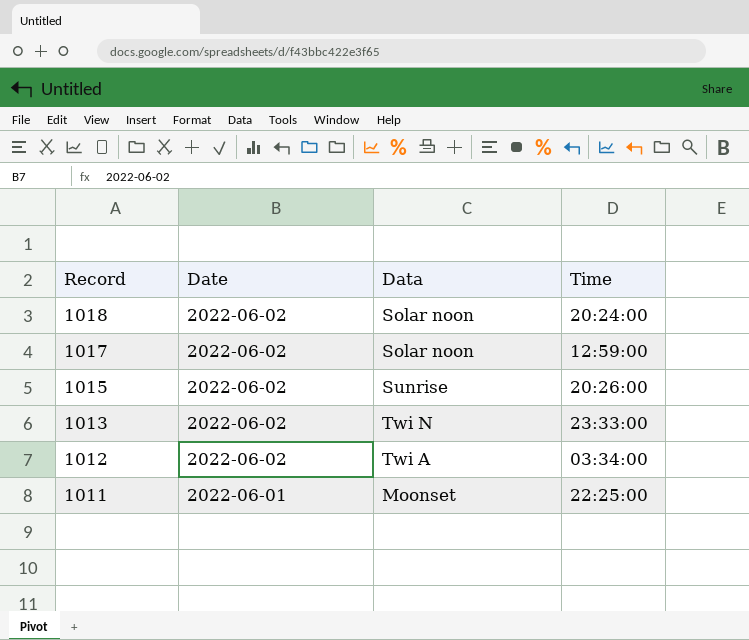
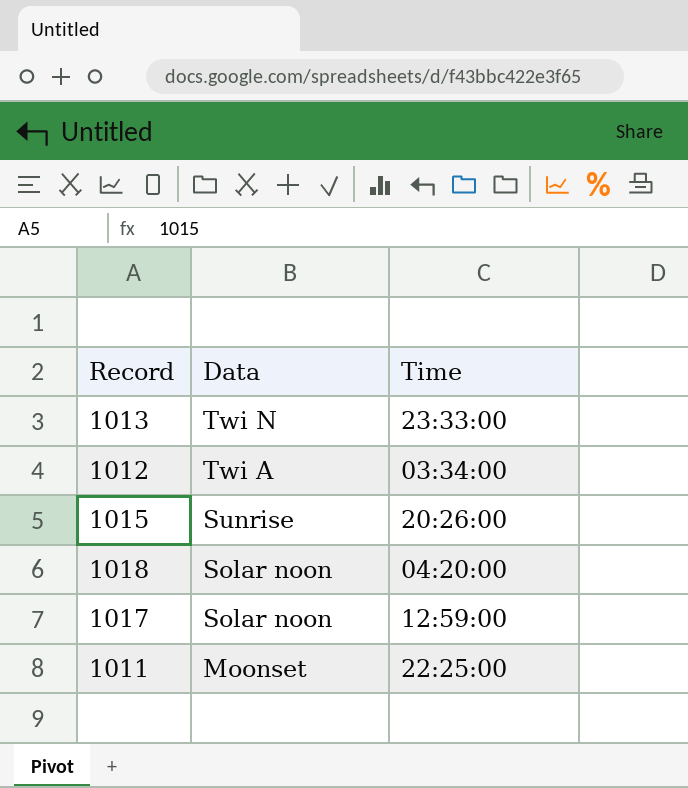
row order: Record descending -> Data descending
column Date | position: 2 -> none
1018 | Time: 20:24:00 -> 04:20:00

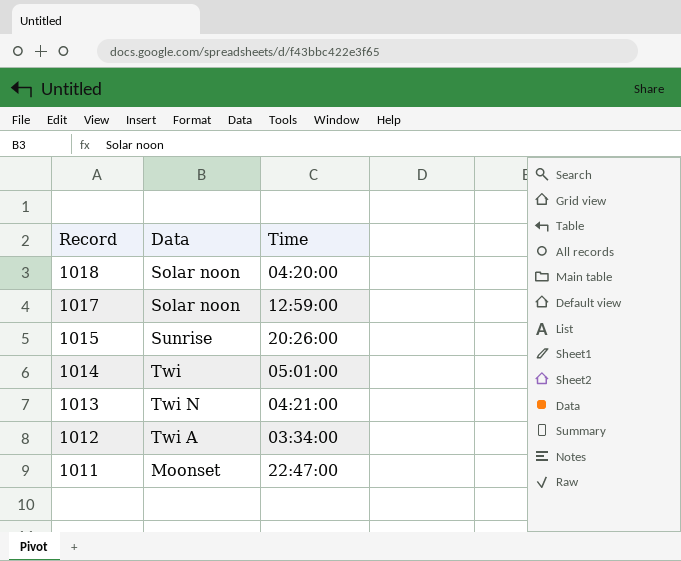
row order: Data descending -> Record descending
row 1014: none -> Twi | 05:01:00
1013 | Time: 23:33:00 -> 04:21:00
1011 | Time: 22:25:00 -> 22:47:00

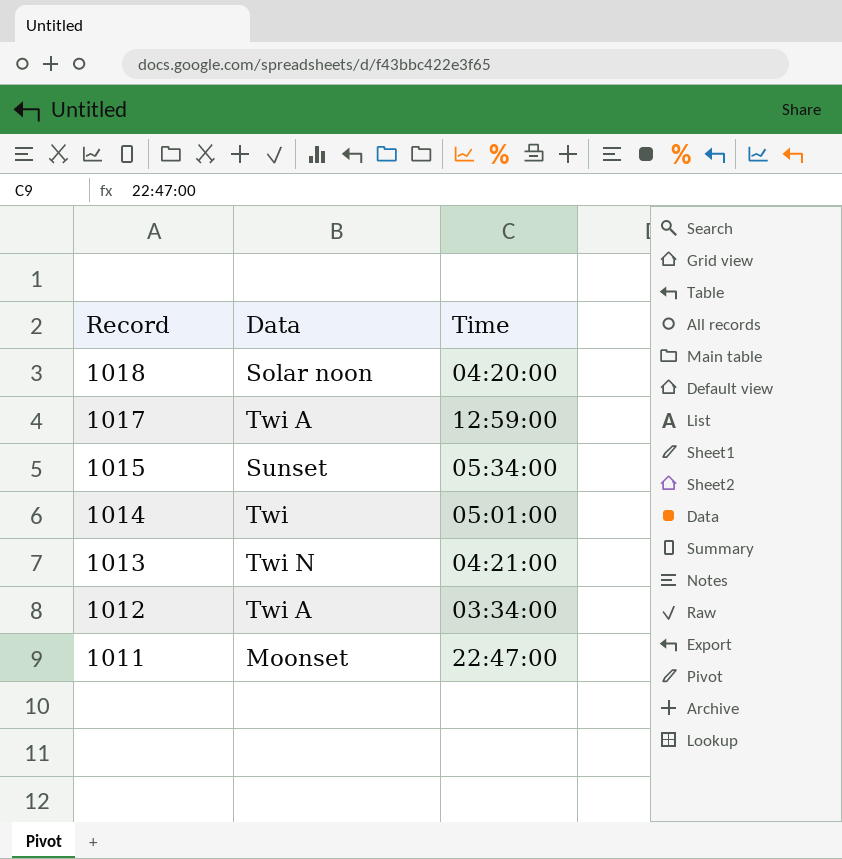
1017 | Data: Solar noon -> Twi A
1015 | Data: Sunrise -> Sunset
1015 | Time: 20:26:00 -> 05:34:00

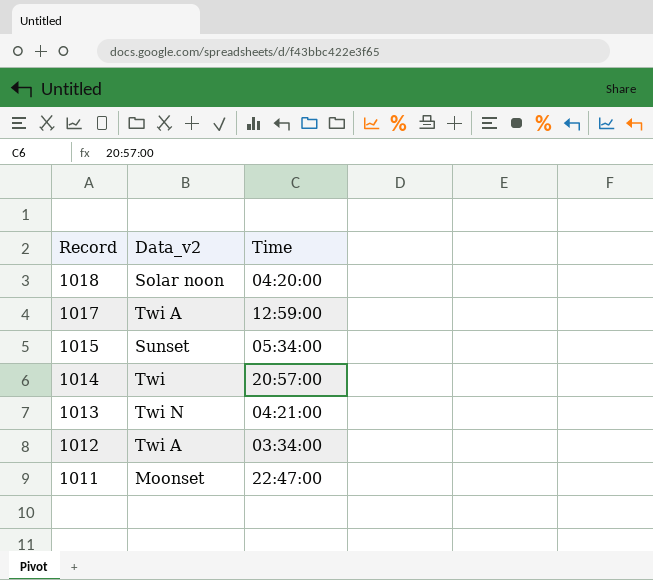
column name: Data -> Data_v2
1014 | Time: 05:01:00 -> 20:57:00

